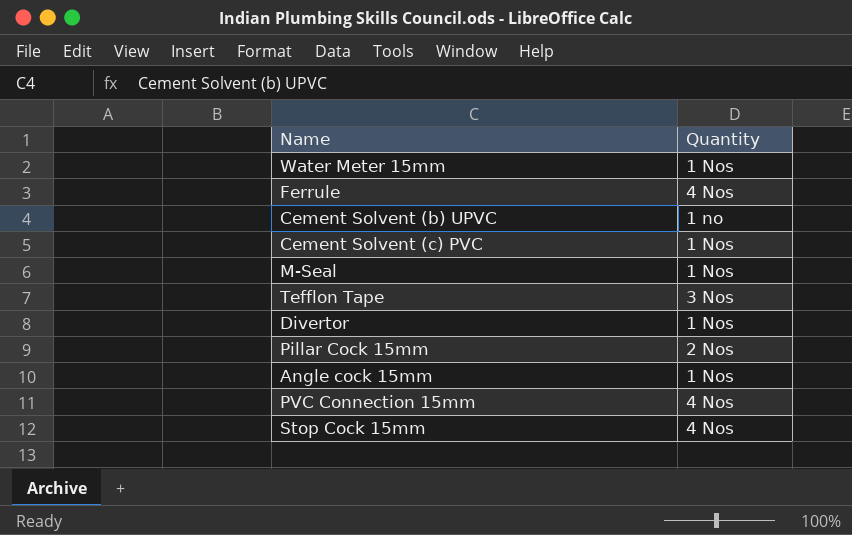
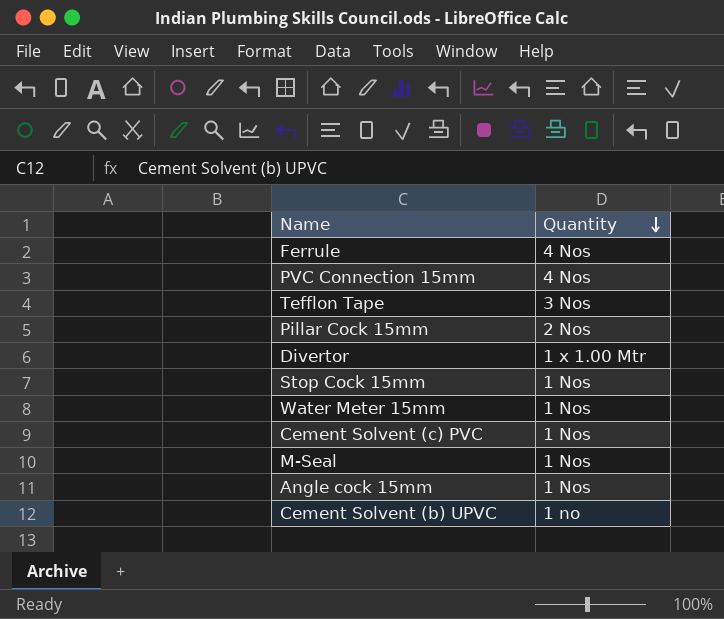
row order: none -> Quantity descending
Divertor | Quantity: 1 Nos -> 1 x 1.00 Mtr
Stop Cock 15mm | Quantity: 4 Nos -> 1 Nos

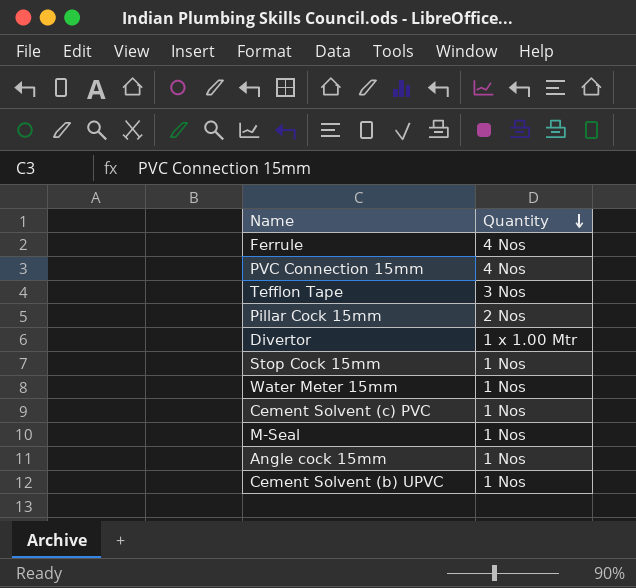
Cement Solvent (b) UPVC | Quantity: 1 no -> 1 Nos

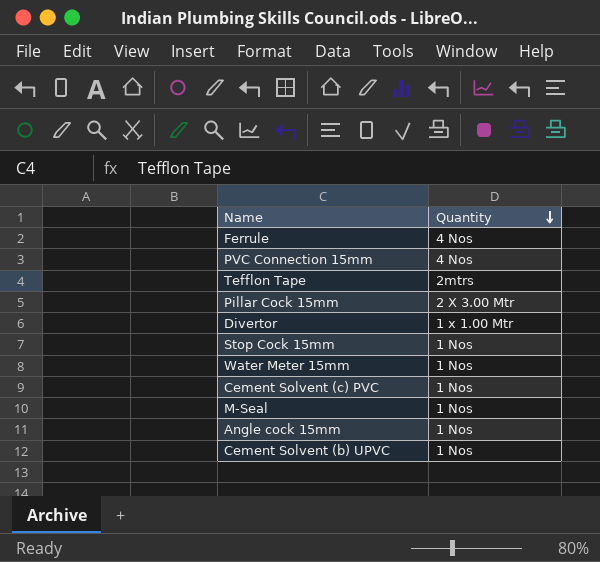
Tefflon Tape | Quantity: 3 Nos -> 2mtrs
Pillar Cock 15mm | Quantity: 2 Nos -> 2 X 3.00 Mtr

